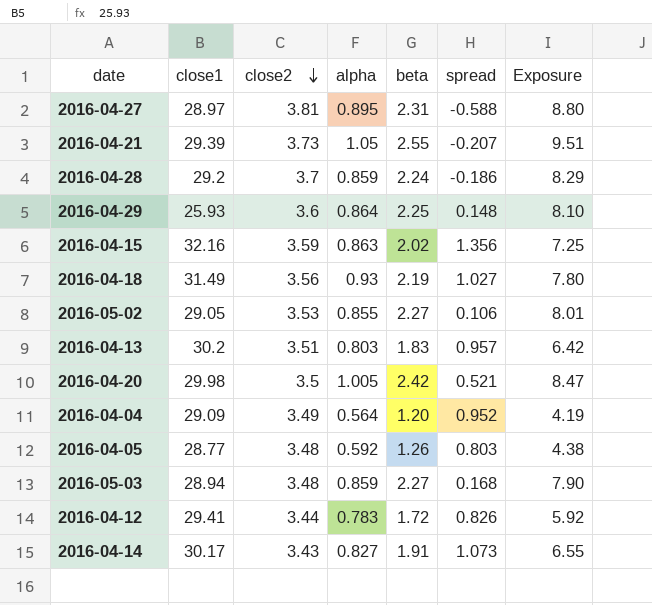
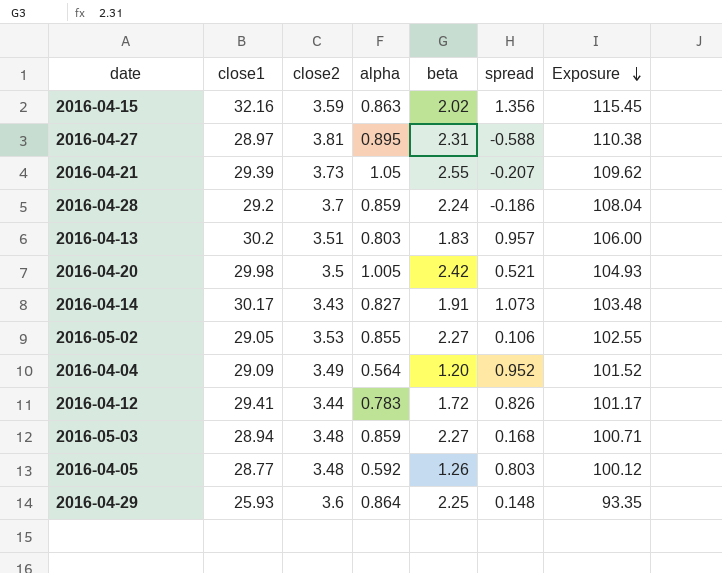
row order: close2 descending -> Exposure descending
column Exposure | formula: [close2] * [beta] -> [close1] * [close2]
row 2016-04-18: 31.49 | 3.56 | 0.93 | 2.19 | 1.027 | 7.80 -> none

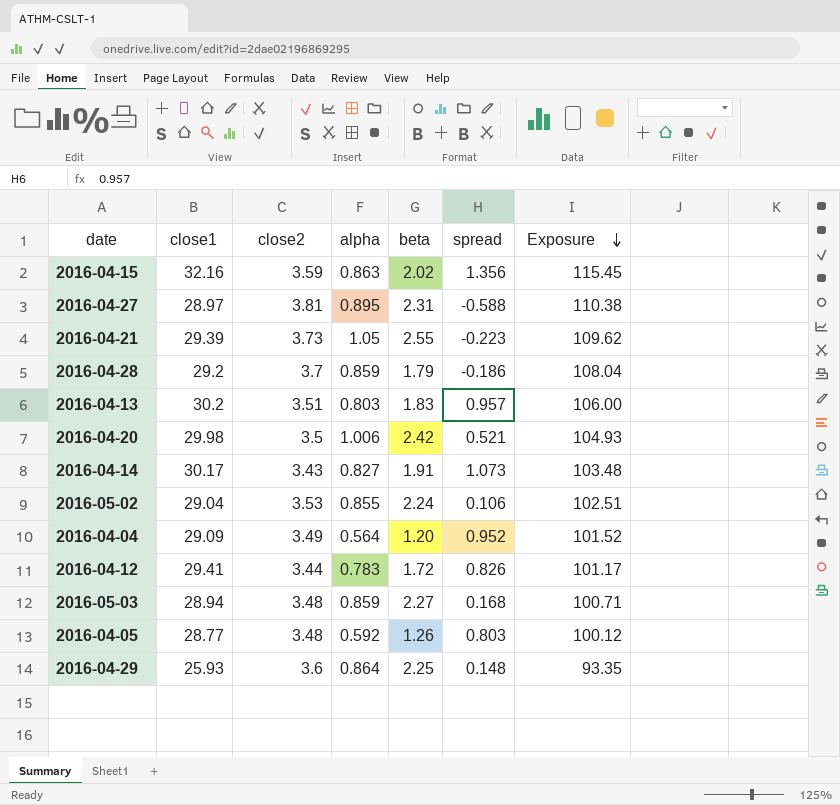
2016-04-21 | spread: -0.207 -> -0.223
2016-04-28 | beta: 2.24 -> 1.79
2016-04-20 | alpha: 1.005 -> 1.006
2016-05-02 | close1: 29.05 -> 29.04
2016-05-02 | beta: 2.27 -> 2.24
2016-05-02 | Exposure: 102.55 -> 102.51

